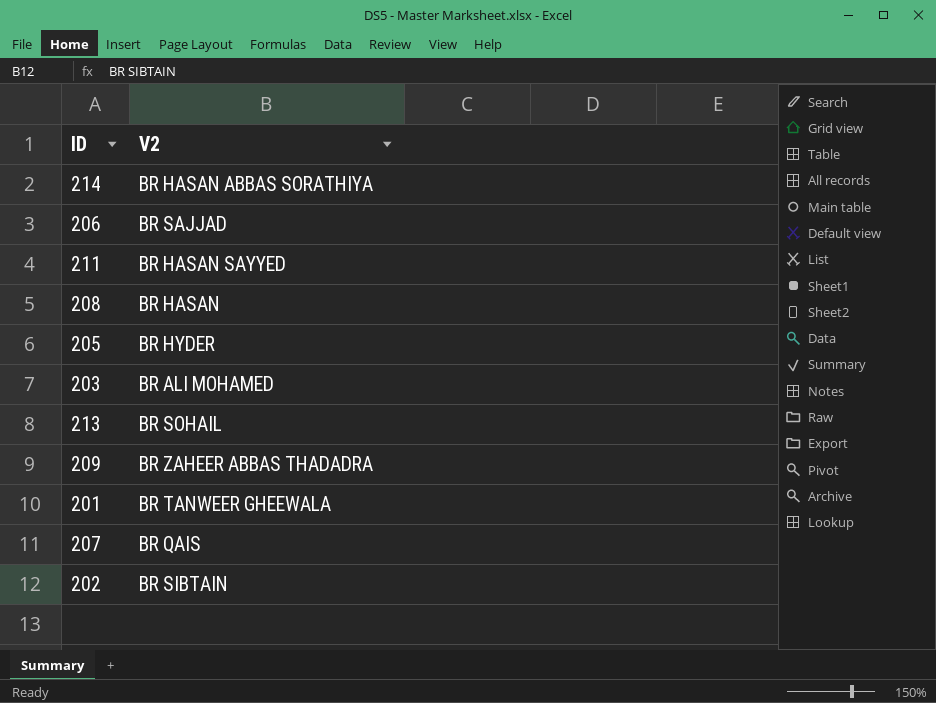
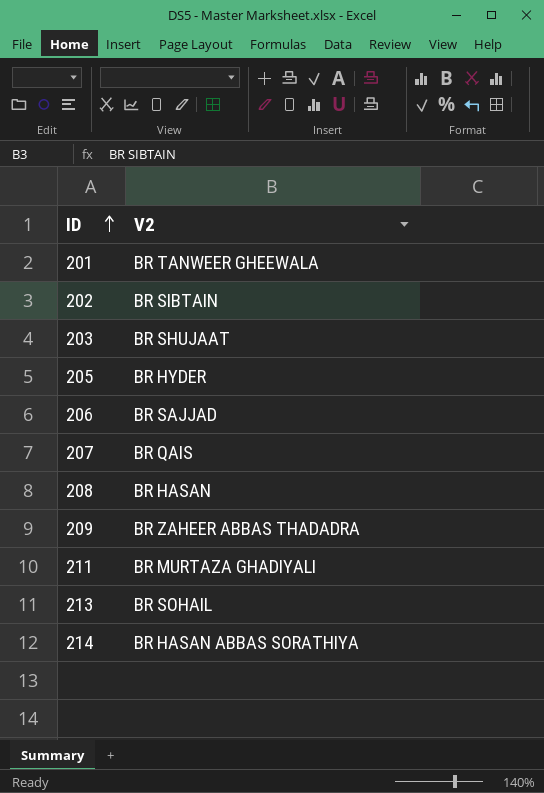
row order: none -> ID ascending
203 | V2: BR ALI MOHAMED -> BR SHUJAAT
211 | V2: BR HASAN SAYYED -> BR MURTAZA GHADIYALI

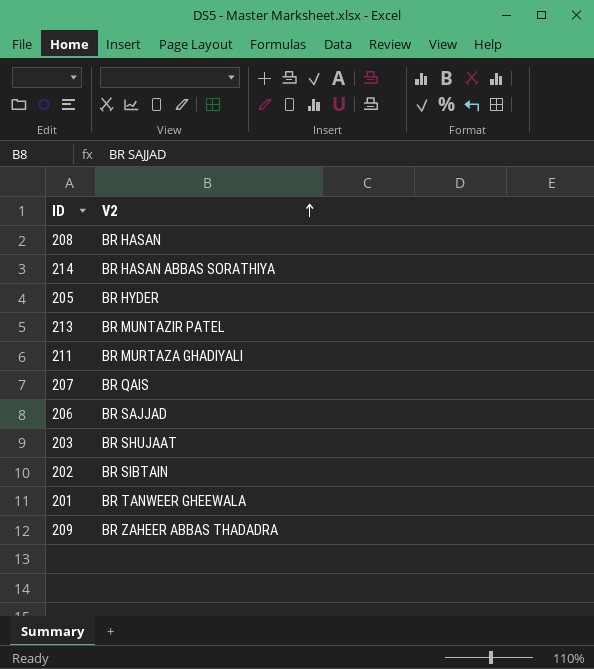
row order: ID ascending -> V2 ascending
213 | V2: BR SOHAIL -> BR MUNTAZIR PATEL

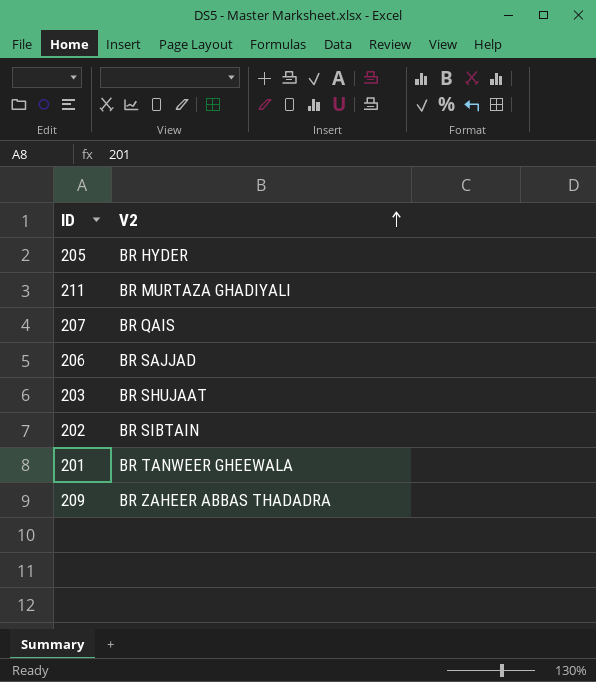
row 208: BR HASAN -> none
row 214: BR HASAN ABBAS SORATHIYA -> none
row 213: BR MUNTAZIR PATEL -> none

